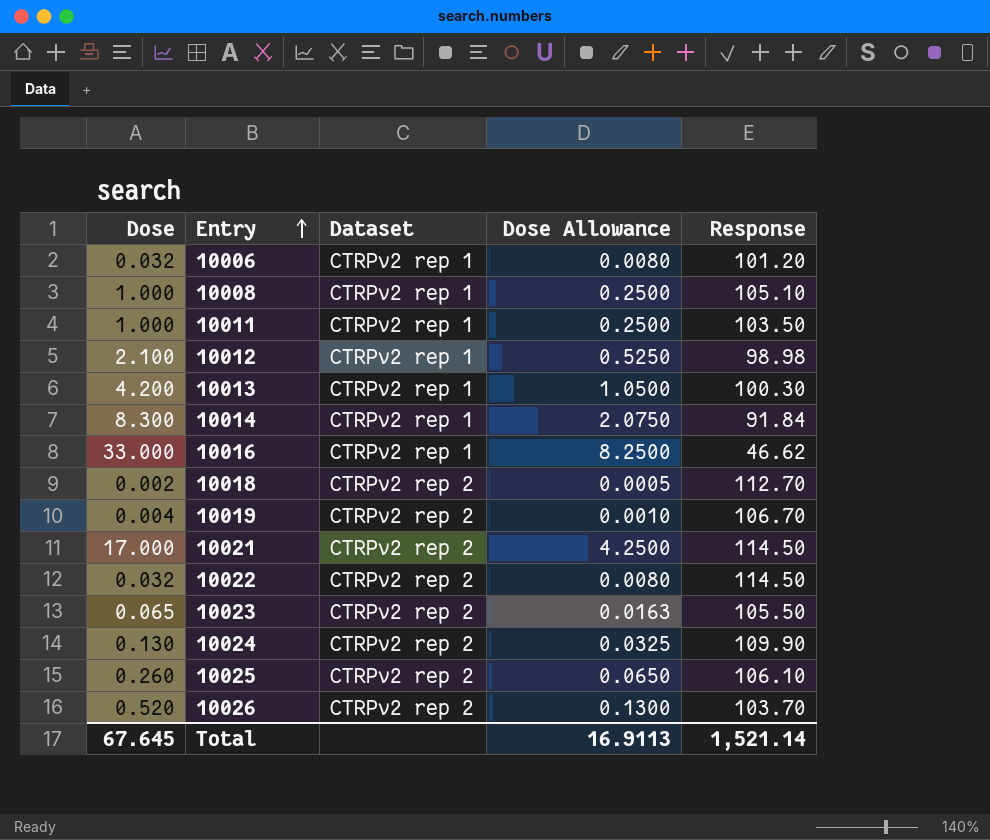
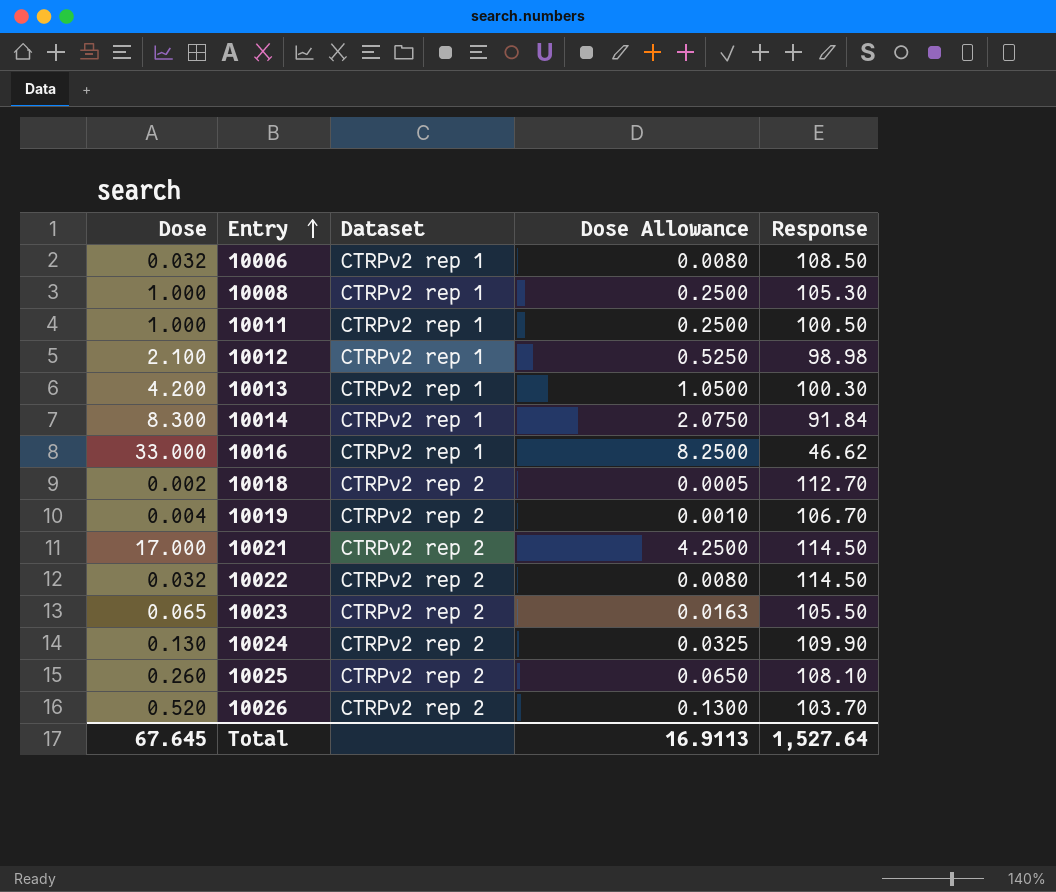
10006 | Response: 101.20 -> 108.50
10008 | Response: 105.10 -> 105.30
10011 | Response: 103.50 -> 100.50
10025 | Response: 106.10 -> 108.10
Total | Response: 1,521.14 -> 1,527.64

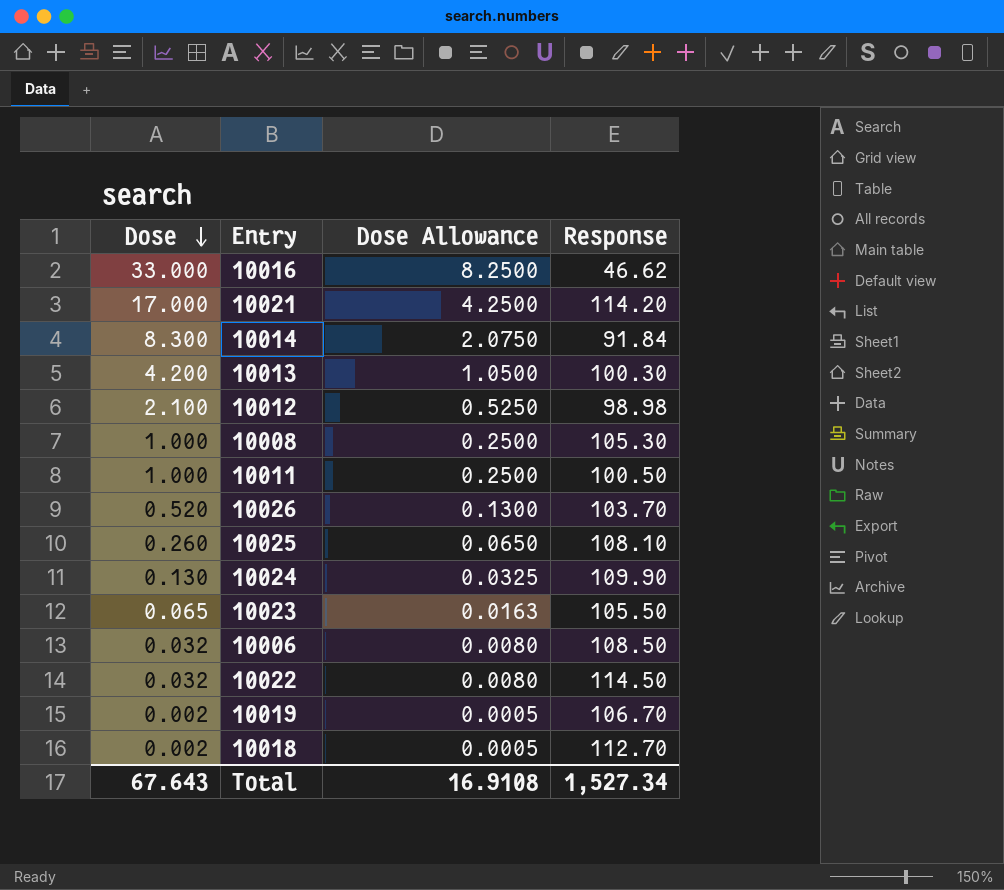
row order: Entry ascending -> Dose descending
column Dataset | position: 3 -> none
10021 | Response: 114.50 -> 114.20
10019 | Dose: 0.004 -> 0.002
10019 | Dose Allowance: 0.0010 -> 0.0005
Total | Dose: 67.645 -> 67.643
Total | Dose Allowance: 16.9113 -> 16.9108
Total | Response: 1,527.64 -> 1,527.34

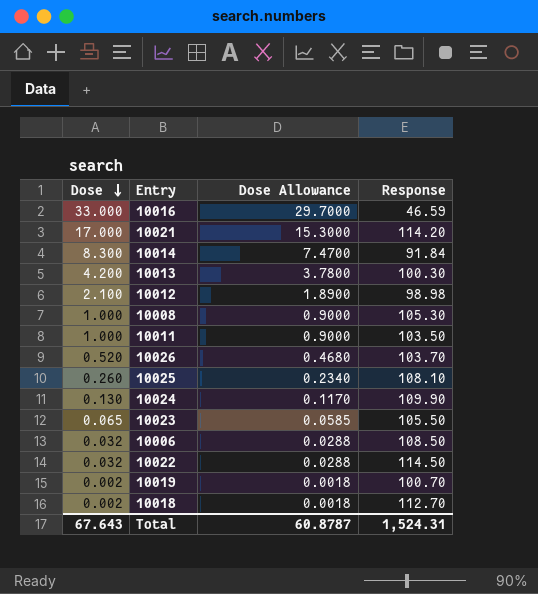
column Dose Allowance | formula: [Dose] * 0.25 -> [Dose] * 0.9
10016 | Response: 46.62 -> 46.59
10011 | Response: 100.50 -> 103.50
10019 | Response: 106.70 -> 100.70
Total | Dose Allowance: 16.9108 -> 60.8787
Total | Response: 1,527.34 -> 1,524.31

